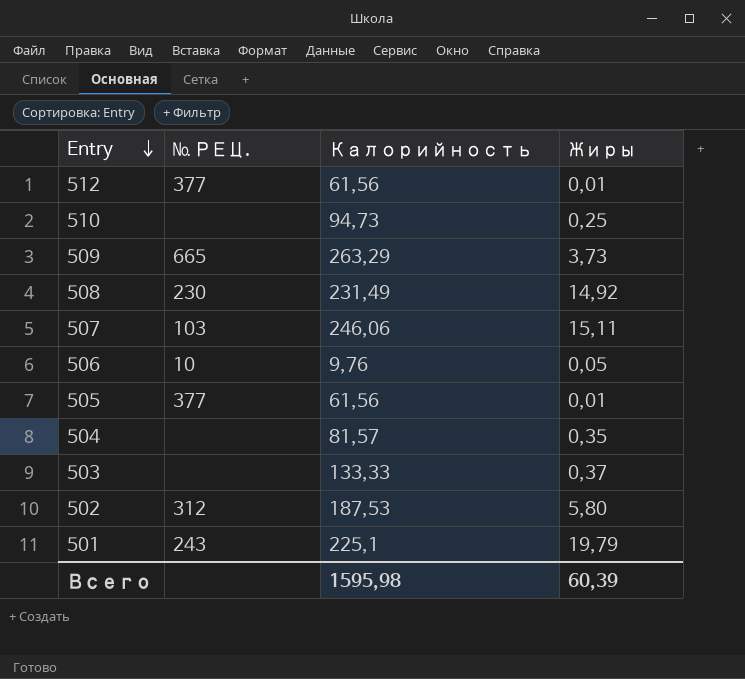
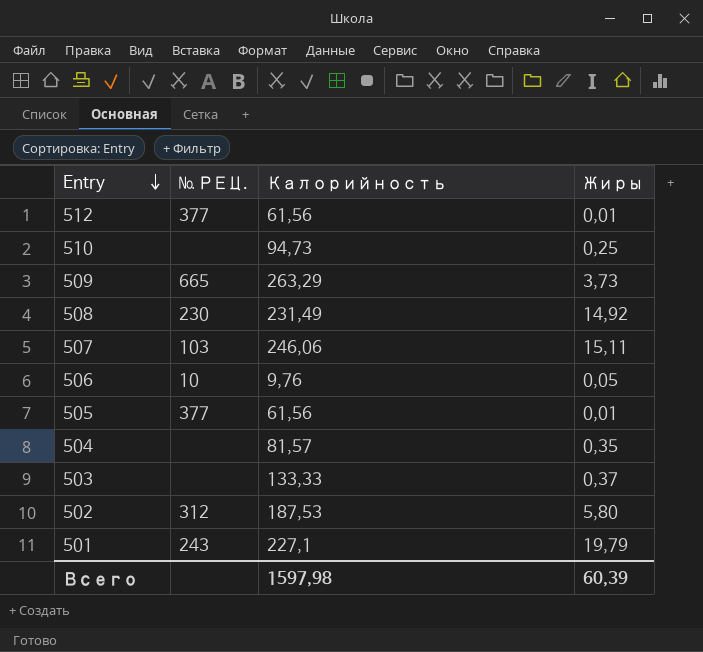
501 | Калорийность: 225,1 -> 227,1
Всего | Калорийность: 1595,98 -> 1597,98

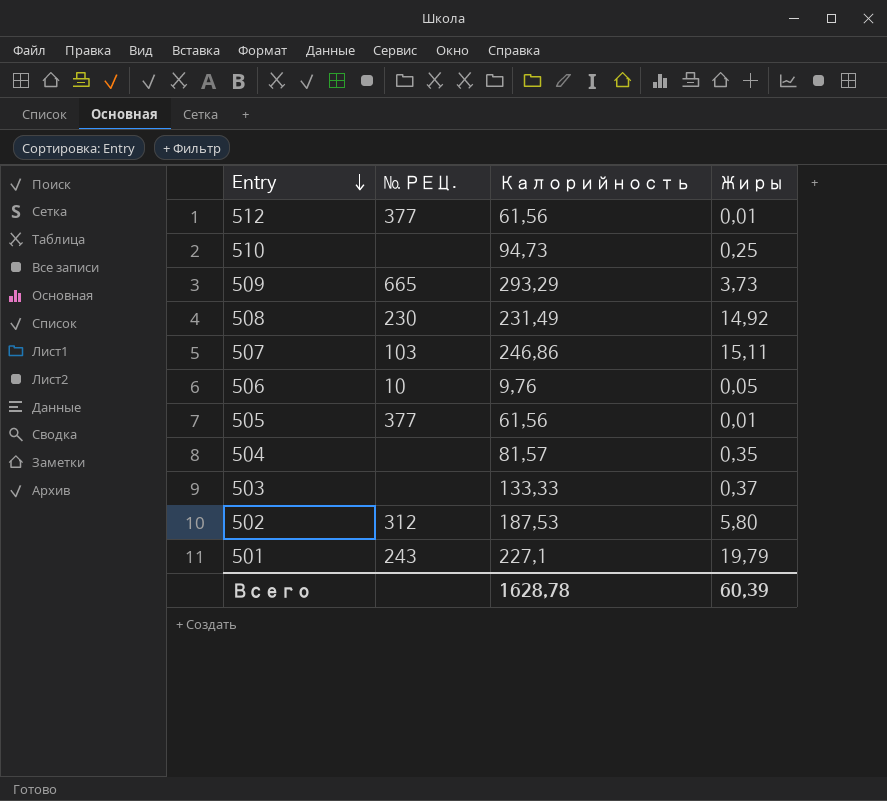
509 | Калорийность: 263,29 -> 293,29
507 | Калорийность: 246,06 -> 246,86
Всего | Калорийность: 1597,98 -> 1628,78

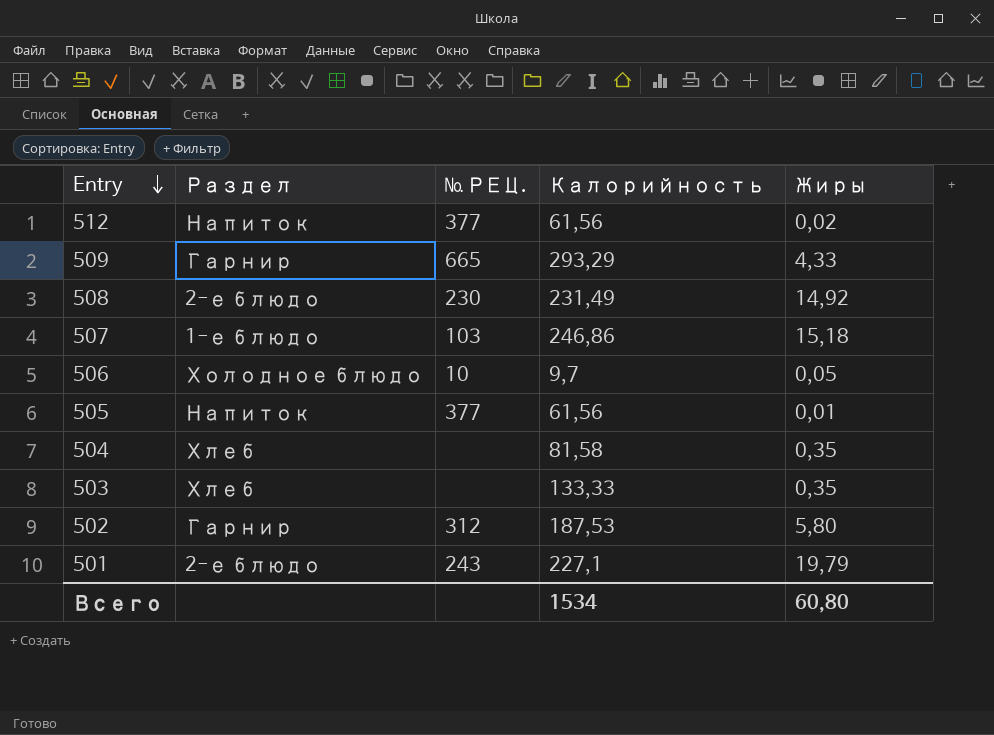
column Раздел | position: none -> 2
row 510: none | 94,73 | 0,25 -> none
512 | Жиры: 0,01 -> 0,02
509 | Жиры: 3,73 -> 4,33
507 | Жиры: 15,11 -> 15,18
506 | Калорийность: 9,76 -> 9,7
504 | Калорийность: 81,57 -> 81,58
503 | Жиры: 0,37 -> 0,35
Всего | Калорийность: 1628,78 -> 1534
Всего | Жиры: 60,39 -> 60,80

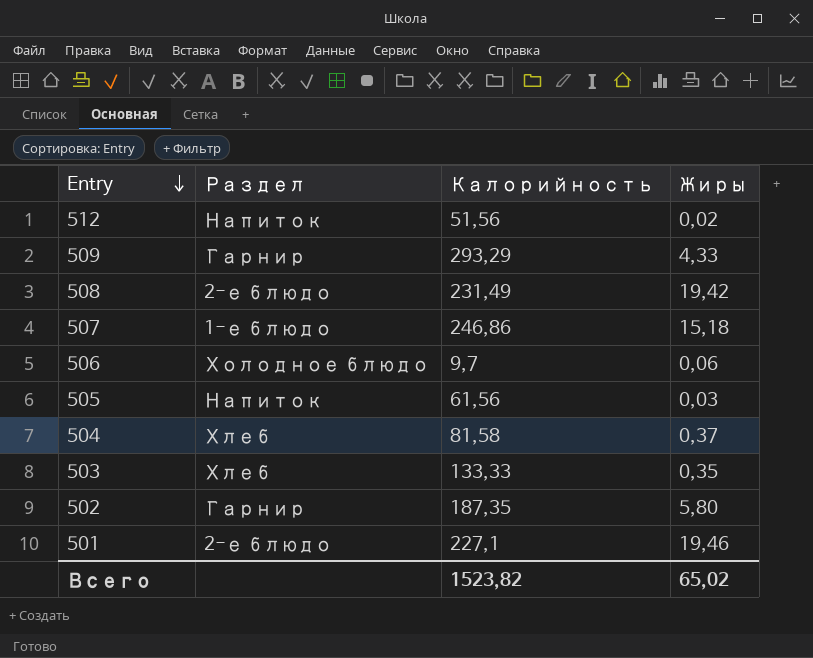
column № РЕЦ. | position: 3 -> none
512 | Калорийность: 61,56 -> 51,56
508 | Жиры: 14,92 -> 19,42
506 | Жиры: 0,05 -> 0,06
505 | Жиры: 0,01 -> 0,03
504 | Жиры: 0,35 -> 0,37
502 | Калорийность: 187,53 -> 187,35
501 | Жиры: 19,79 -> 19,46
Всего | Калорийность: 1534 -> 1523,82
Всего | Жиры: 60,80 -> 65,02

